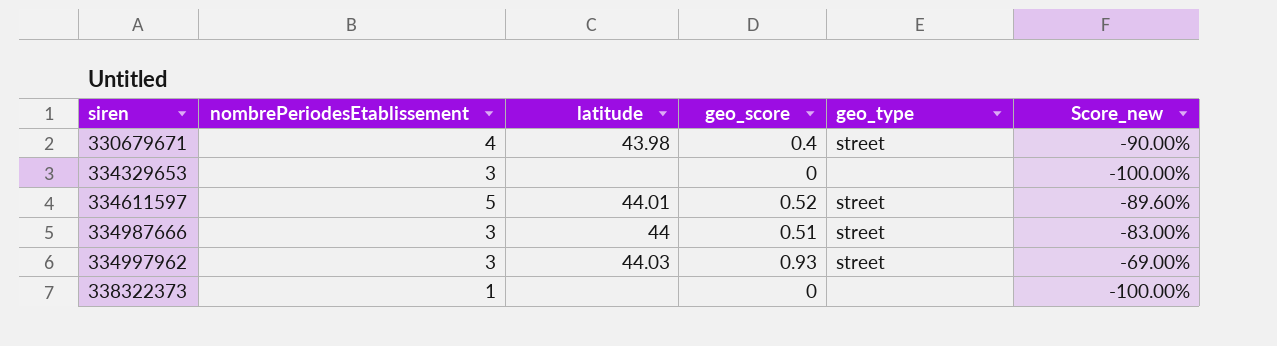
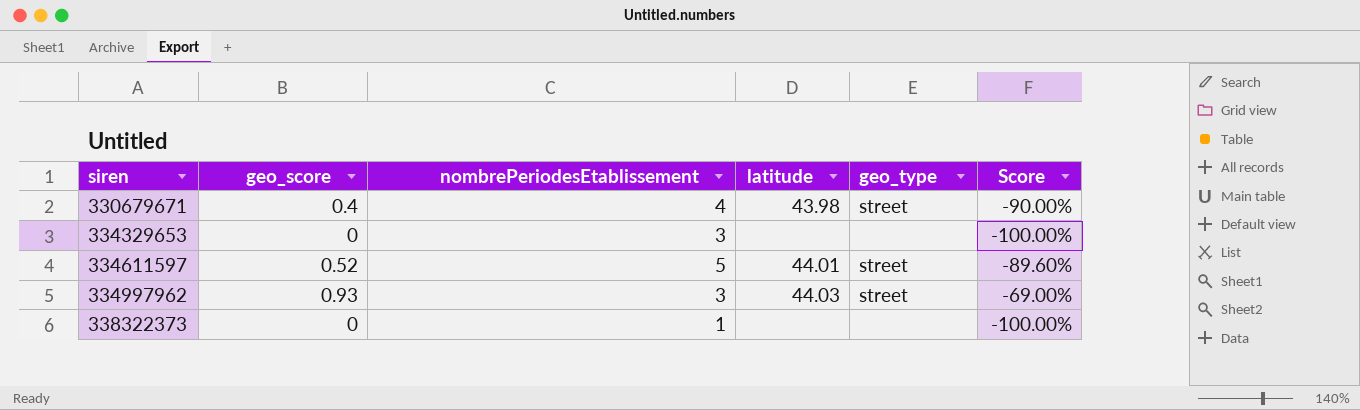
column geo_score | position: 4 -> 2
column name: Score_new -> Score
row 334987666: 3 | 44 | 0.51 | street | -83.00% -> none

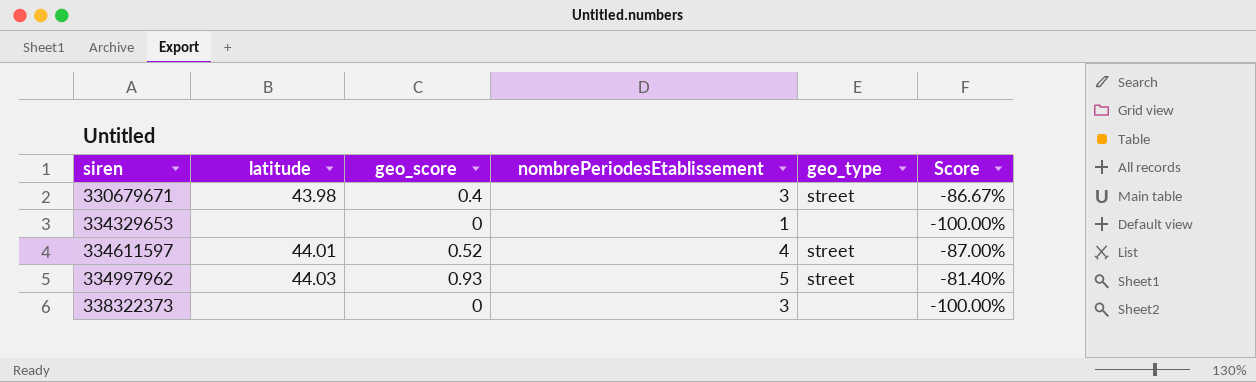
column latitude | position: 4 -> 2
330679671 | nombrePeriodesEtablissement: 4 -> 3
330679671 | Score: -90.00% -> -86.67%
334329653 | nombrePeriodesEtablissement: 3 -> 1
334611597 | nombrePeriodesEtablissement: 5 -> 4
334611597 | Score: -89.60% -> -87.00%
334997962 | nombrePeriodesEtablissement: 3 -> 5
334997962 | Score: -69.00% -> -81.40%
338322373 | nombrePeriodesEtablissement: 1 -> 3

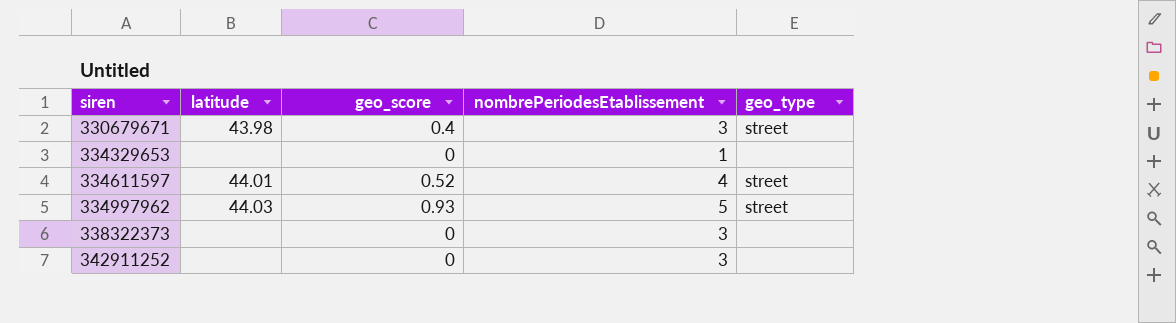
column Score | formula: ([geo_score] - [nombrePeriodesEtablissement]) / [nombrePeriodesEtablissement] -> none
row 342911252: none -> none | 0 | 3 | none

